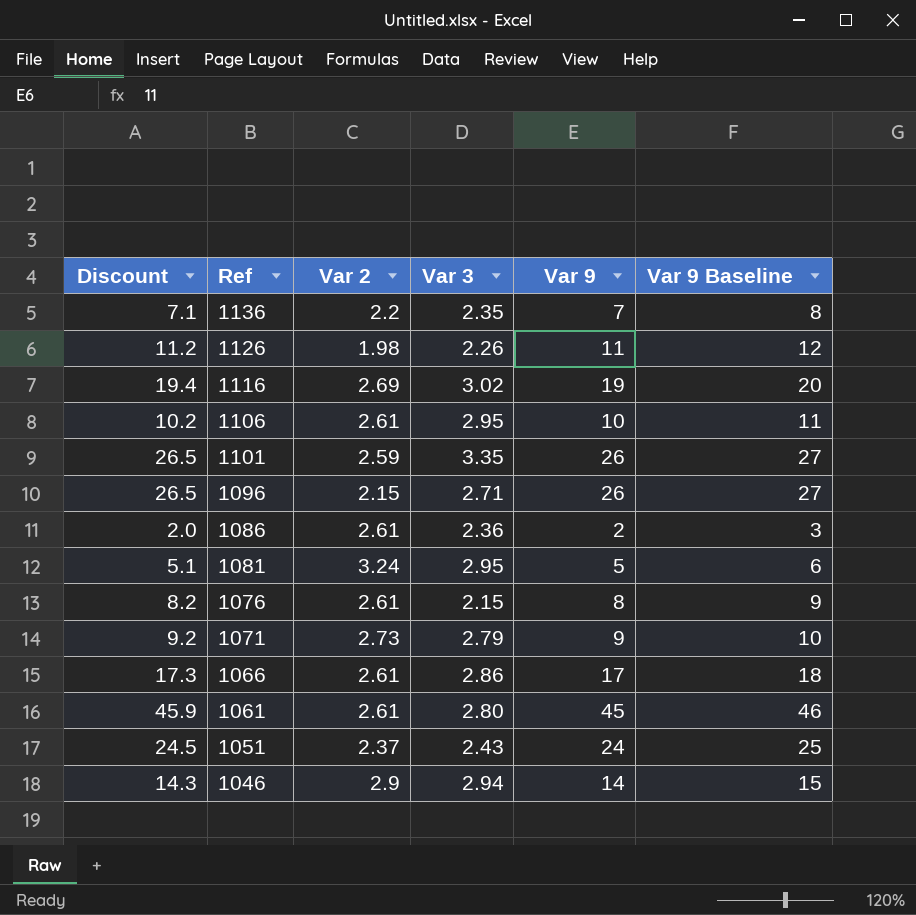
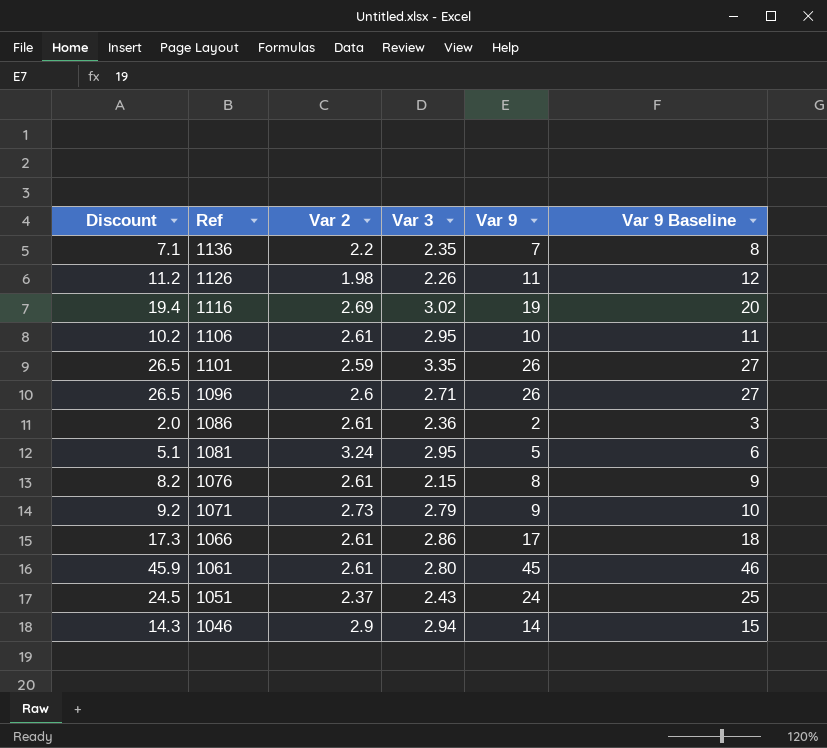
1096 | Var 2: 2.15 -> 2.6

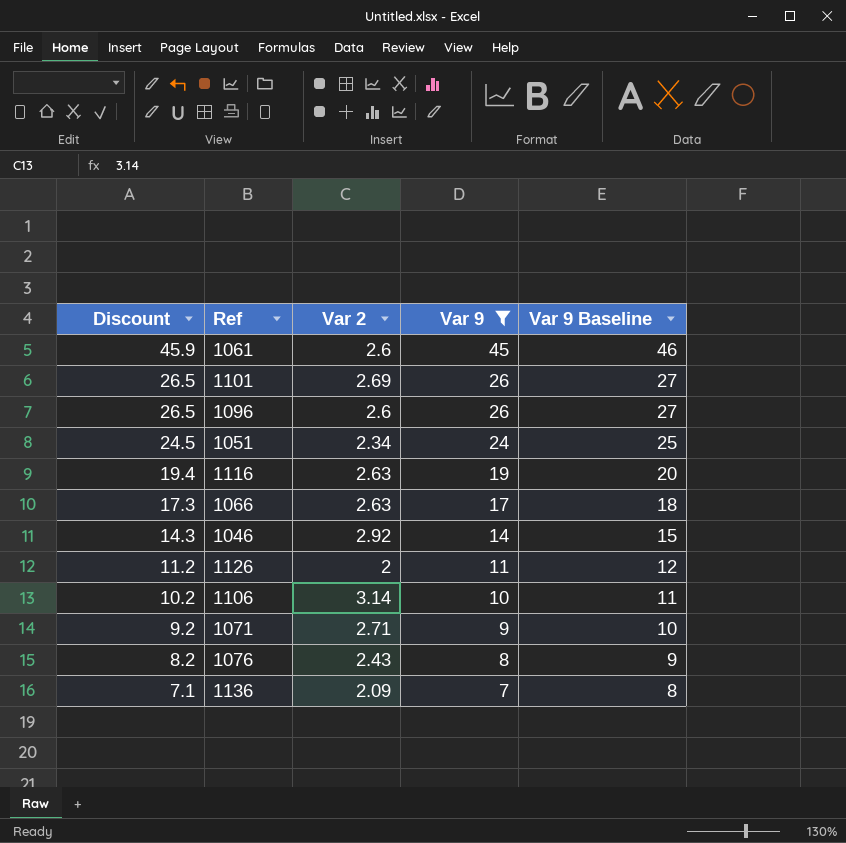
filter: none -> Var 9 >= 7
row order: Ref descending -> Discount descending
column Var 3 | position: 4 -> none
1061 | Var 2: 2.61 -> 2.6
1101 | Var 2: 2.59 -> 2.69
1051 | Var 2: 2.37 -> 2.34
1116 | Var 2: 2.69 -> 2.63
1066 | Var 2: 2.61 -> 2.63
1046 | Var 2: 2.9 -> 2.92
1126 | Var 2: 1.98 -> 2
1106 | Var 2: 2.61 -> 3.14
1071 | Var 2: 2.73 -> 2.71
1076 | Var 2: 2.61 -> 2.43
1136 | Var 2: 2.2 -> 2.09

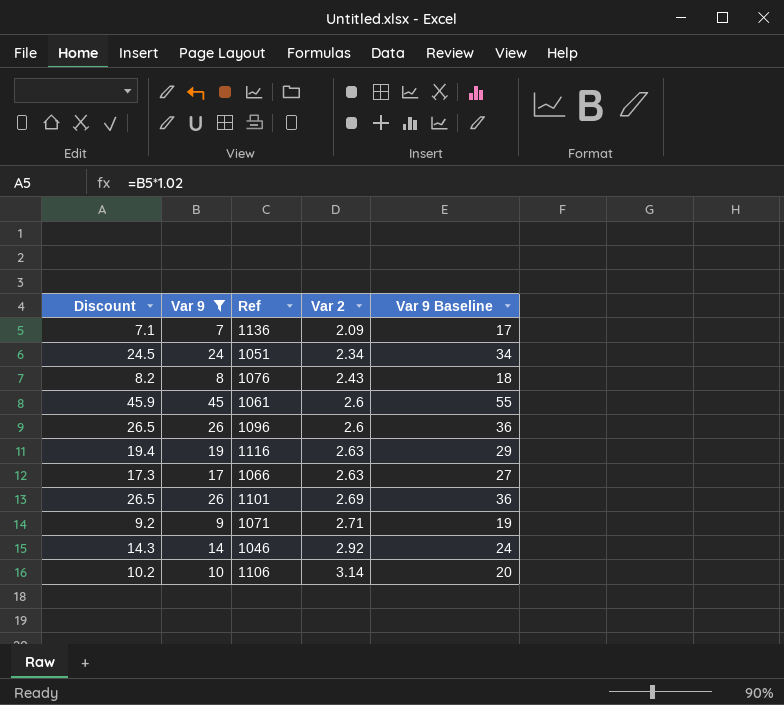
row order: Discount descending -> Var 2 ascending
column Var 9 | position: 4 -> 2
column Var 9 Baseline | formula: [Var 9] + 1 -> [Var 9] + 10
row 1126: 11.2 | 2 | 11 | 12 -> none

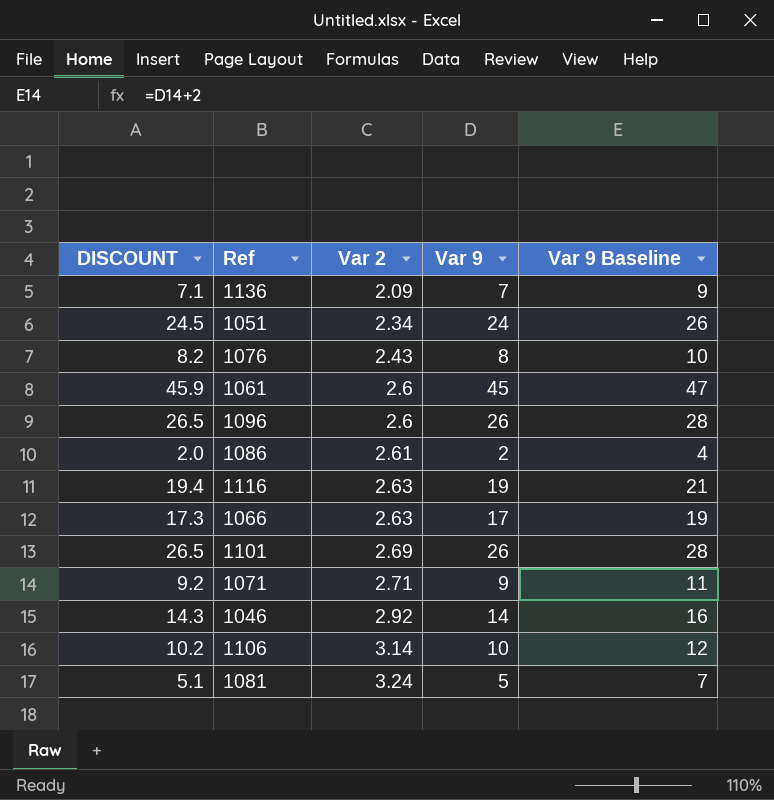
filter: Var 9 >= 7 -> none
column name: Discount -> DISCOUNT
column Var 9 | position: 2 -> 4
column Var 9 Baseline | formula: [Var 9] + 10 -> [Var 9] + 2

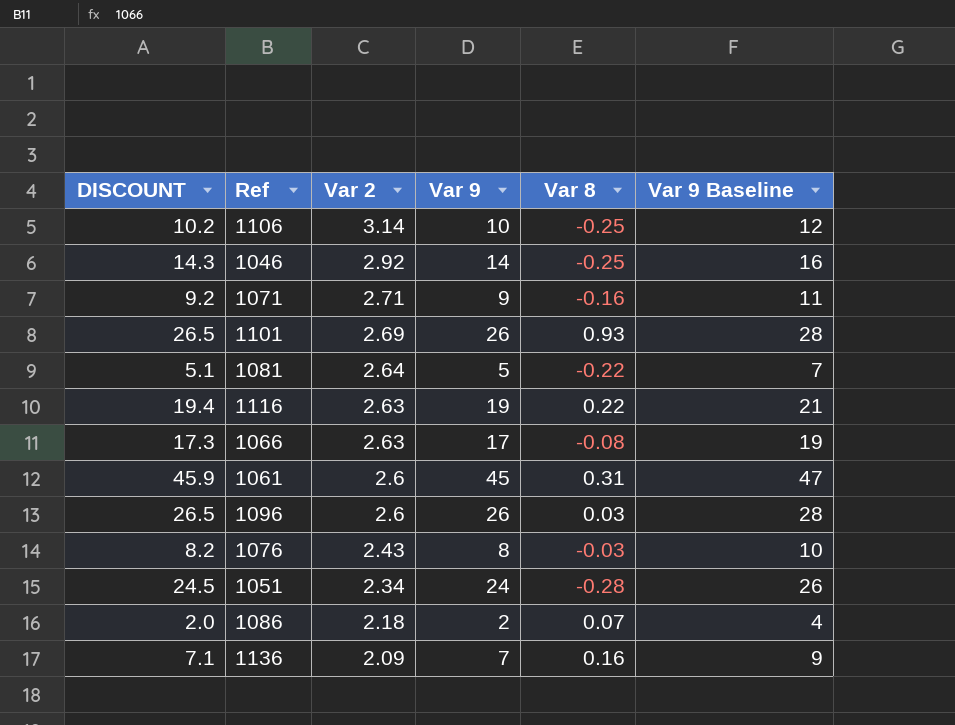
row order: Var 2 ascending -> Var 2 descending
column Var 8 | position: none -> 5
1081 | Var 2: 3.24 -> 2.64
1086 | Var 2: 2.61 -> 2.18

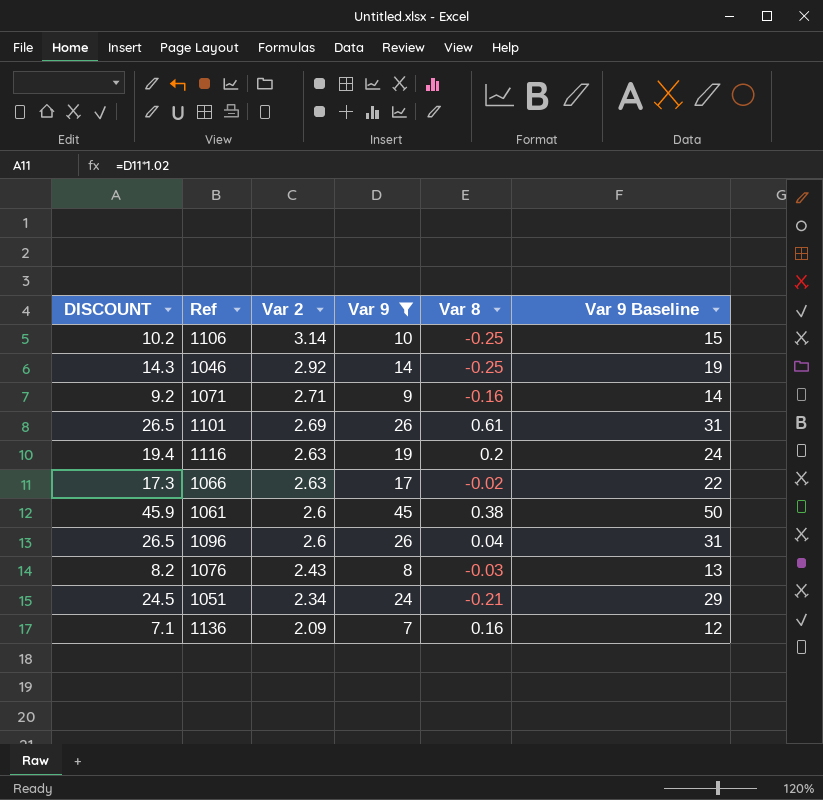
filter: none -> Var 9 >= 7
column Var 9 Baseline | formula: [Var 9] + 2 -> [Var 9] + 5
1101 | Var 8: 0.93 -> 0.61
1116 | Var 8: 0.22 -> 0.2
1066 | Var 8: -0.08 -> -0.02
1061 | Var 8: 0.31 -> 0.38
1096 | Var 8: 0.03 -> 0.04
1051 | Var 8: -0.28 -> -0.21

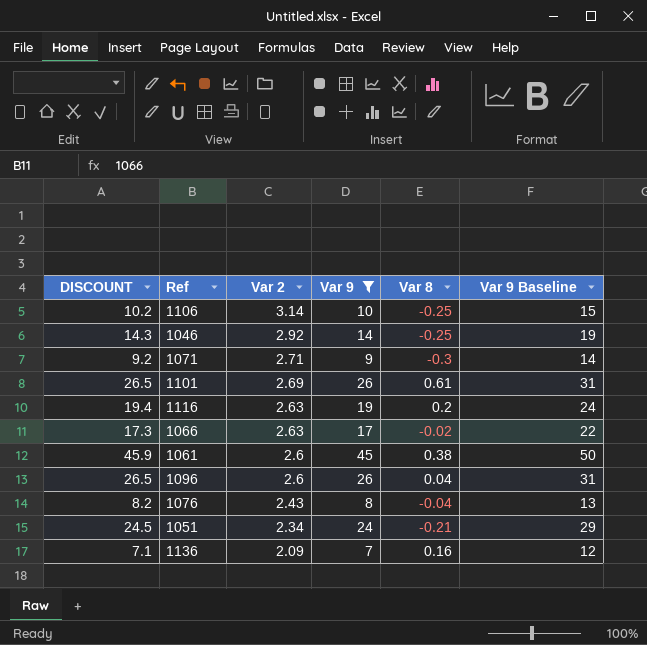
1071 | Var 8: -0.16 -> -0.3
1076 | Var 8: -0.03 -> -0.04

